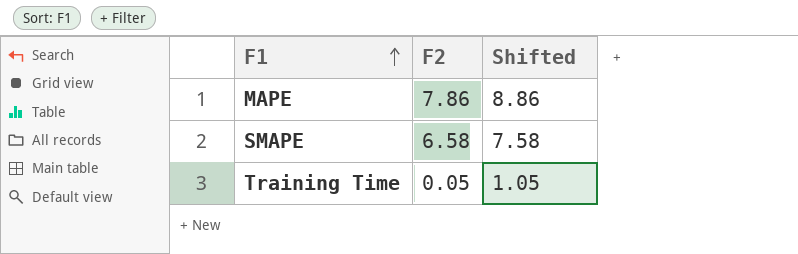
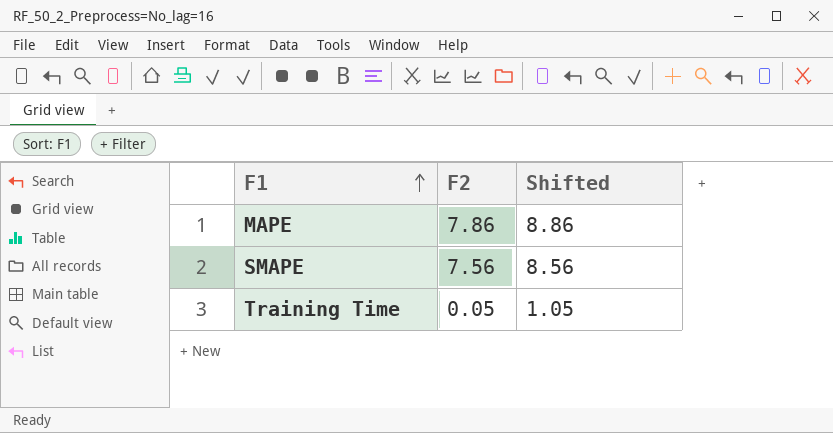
SMAPE | F2: 6.58 -> 7.56
SMAPE | Shifted: 7.58 -> 8.56

